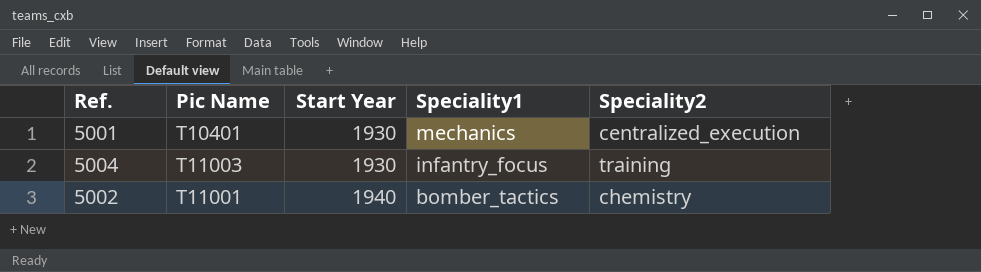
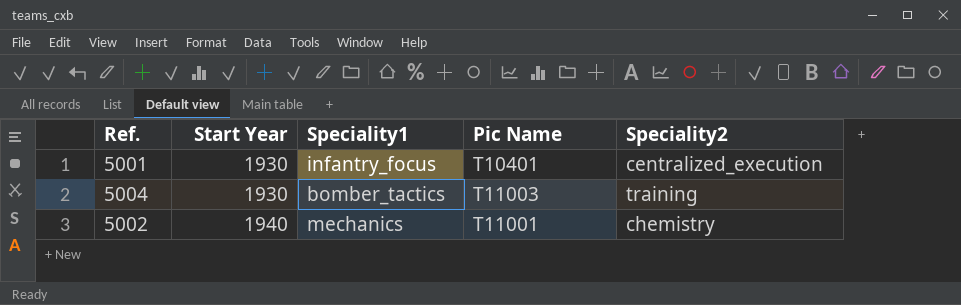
column Pic Name | position: 2 -> 4
5001 | Speciality1: mechanics -> infantry_focus
5004 | Speciality1: infantry_focus -> bomber_tactics
5002 | Speciality1: bomber_tactics -> mechanics

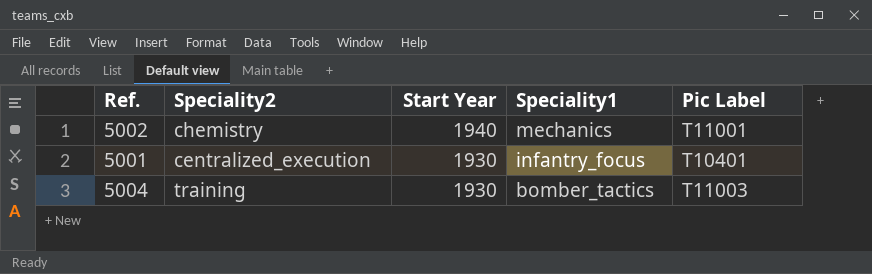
row order: Start Year ascending -> Start Year descending
column Speciality2 | position: 5 -> 2
column name: Pic Name -> Pic Label

